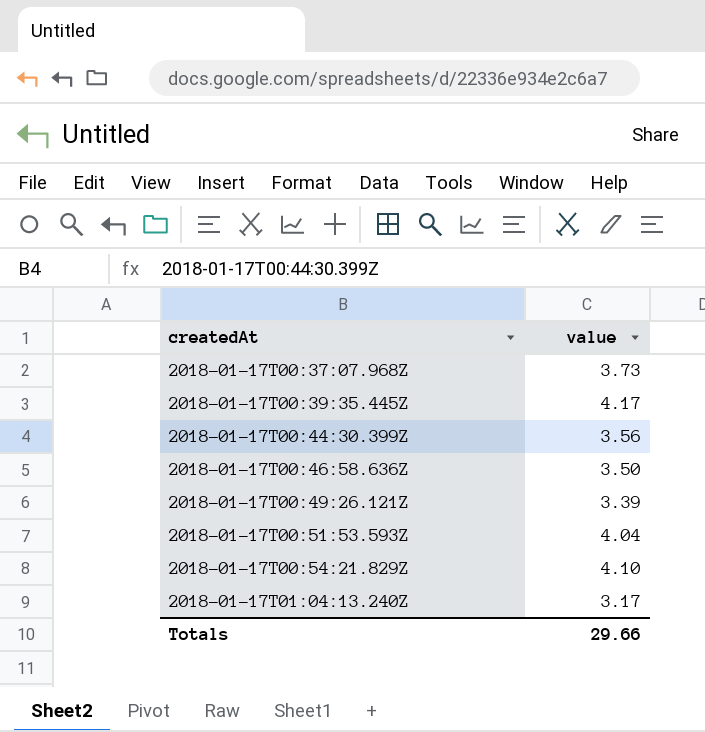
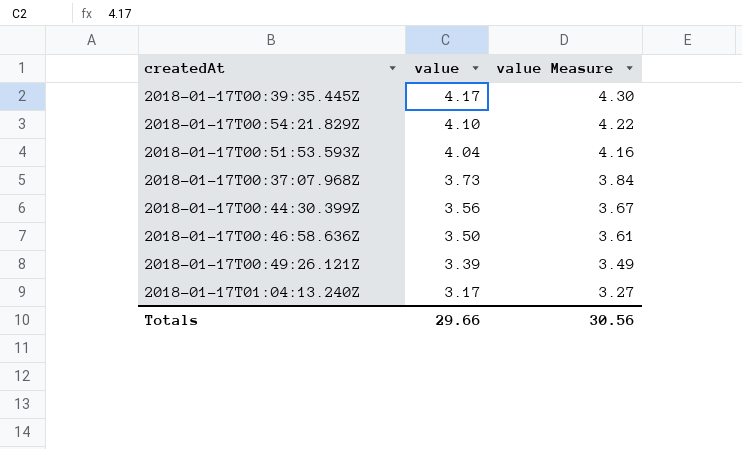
row order: createdAt ascending -> value descending
column value Measure | formula: none -> [value] * 1.03

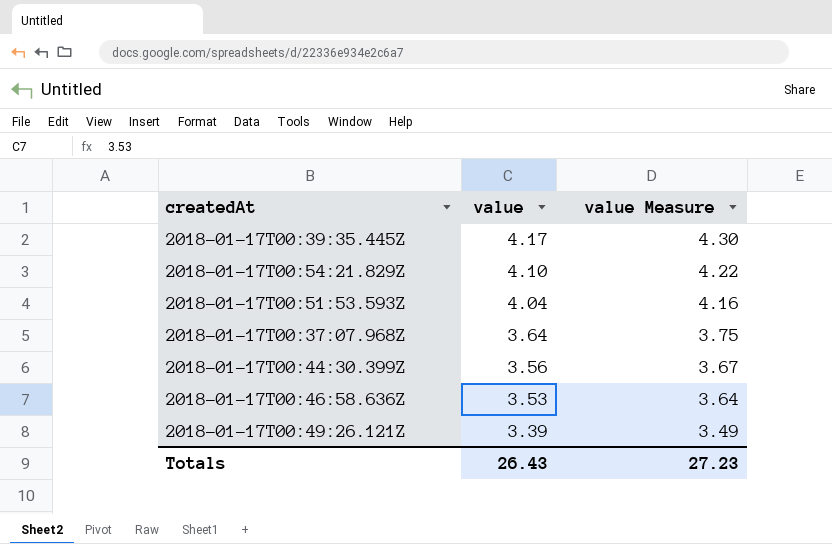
row 2018-01-17T01:04:13.240Z: 3.17 | 3.27 -> none
2018-01-17T00:37:07.968Z | value: 3.73 -> 3.64
2018-01-17T00:37:07.968Z | value Measure: 3.84 -> 3.75
2018-01-17T00:46:58.636Z | value: 3.50 -> 3.53
2018-01-17T00:46:58.636Z | value Measure: 3.61 -> 3.64
Totals | value: 29.66 -> 26.43
Totals | value Measure: 30.56 -> 27.23

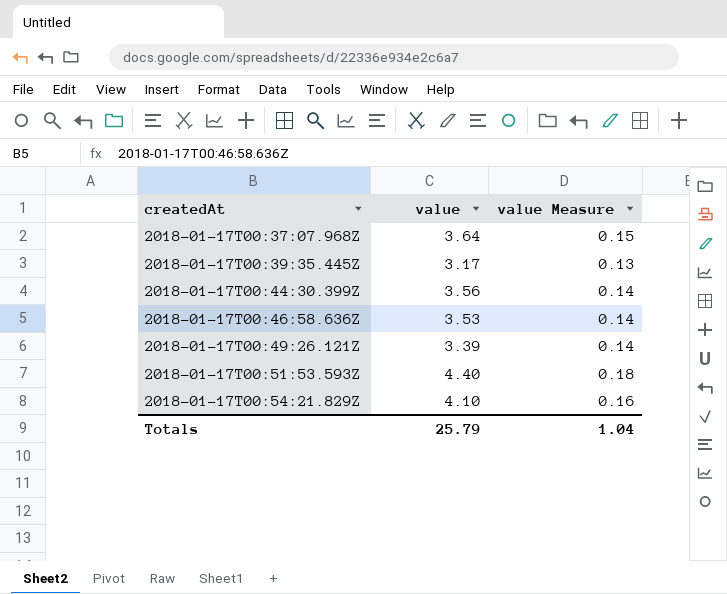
row order: value descending -> createdAt ascending
column value Measure | formula: [value] * 1.03 -> [value] * 0.04
2018-01-17T00:39:35.445Z | value: 4.17 -> 3.17
2018-01-17T00:51:53.593Z | value: 4.04 -> 4.40
Totals | value: 26.43 -> 25.79
Totals | value Measure: 27.23 -> 1.04

